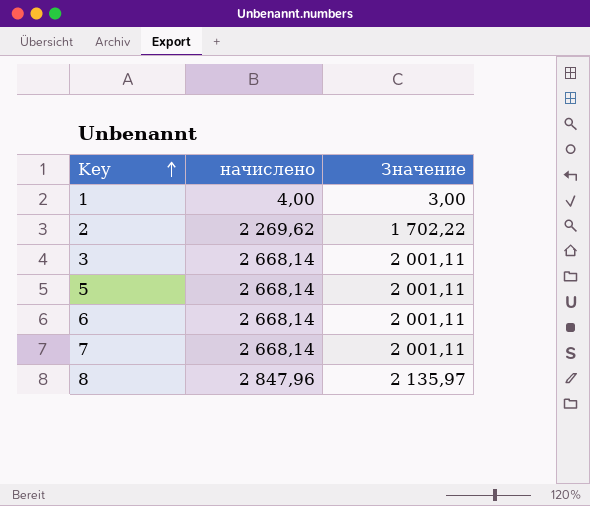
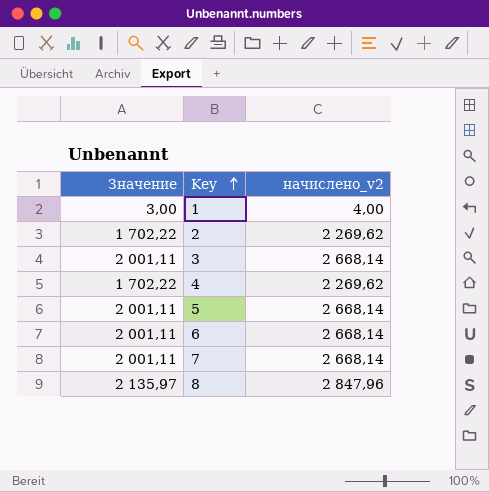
column Значение | position: 3 -> 1
column name: начислено -> начислено_v2
row 4: none -> 1 702,22 | 2 269,62

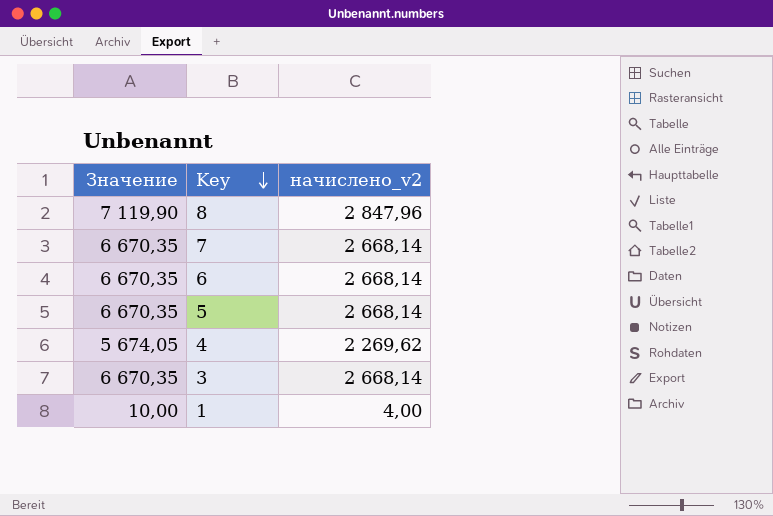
row order: Key ascending -> Key descending
column Значение | formula: [начислено_v2] * 0,75 -> [начислено_v2] * 2,5
row 2: 1 702,22 | 2 269,62 -> none

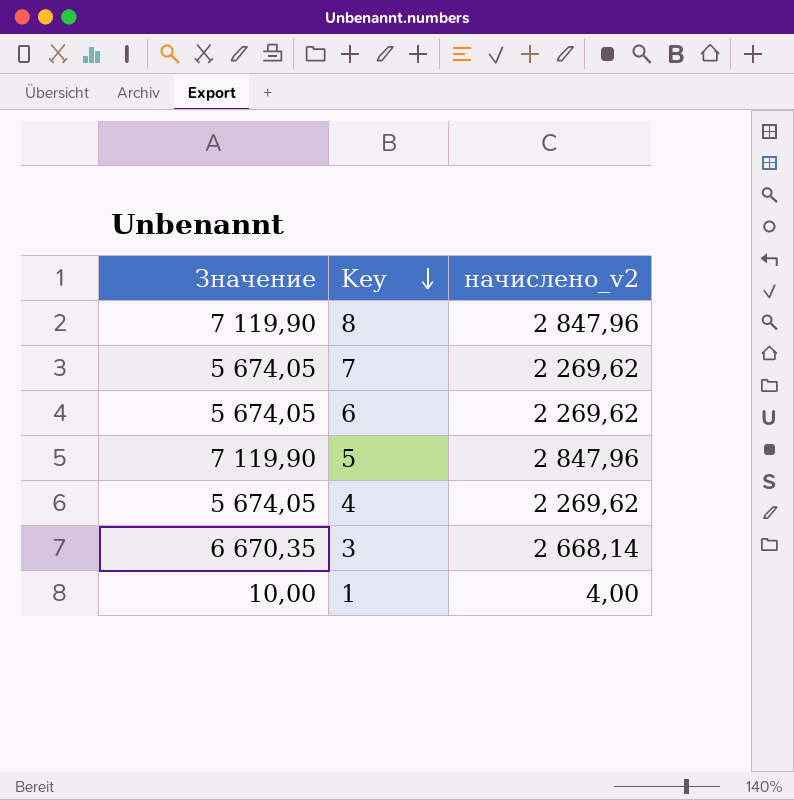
7 | Значение: 6 670,35 -> 5 674,05
7 | начислено_v2: 2 668,14 -> 2 269,62
6 | Значение: 6 670,35 -> 5 674,05
6 | начислено_v2: 2 668,14 -> 2 269,62
5 | Значение: 6 670,35 -> 7 119,90
5 | начислено_v2: 2 668,14 -> 2 847,96

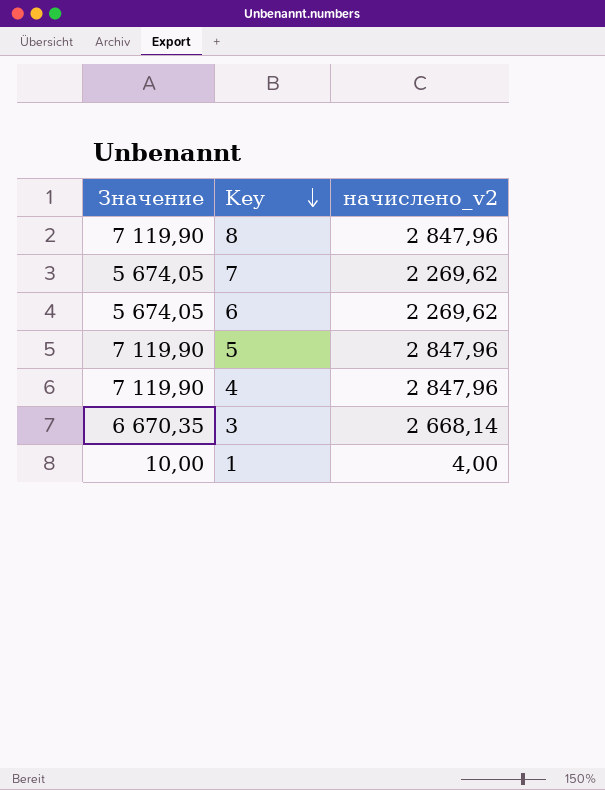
4 | Значение: 5 674,05 -> 7 119,90
4 | начислено_v2: 2 269,62 -> 2 847,96

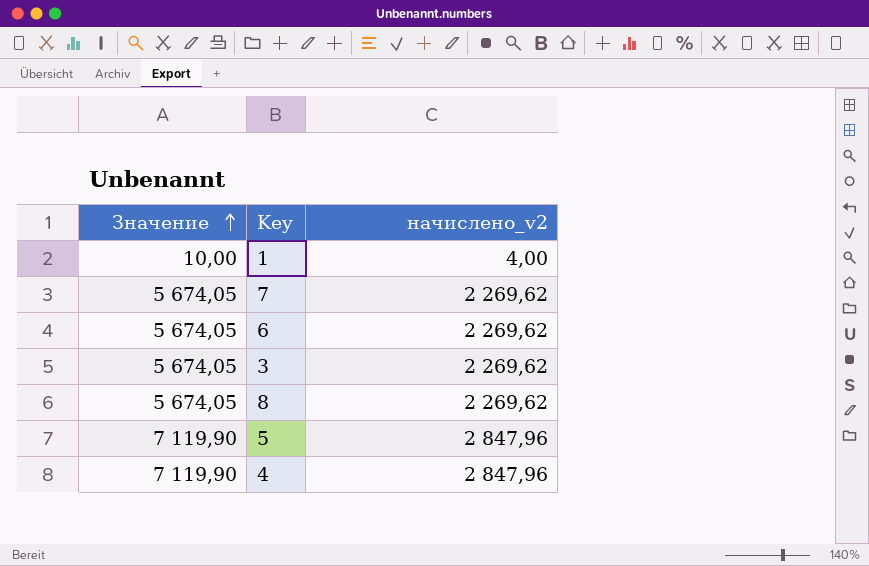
row order: Key descending -> Значение ascending
3 | Значение: 6 670,35 -> 5 674,05
3 | начислено_v2: 2 668,14 -> 2 269,62
8 | Значение: 7 119,90 -> 5 674,05
8 | начислено_v2: 2 847,96 -> 2 269,62

